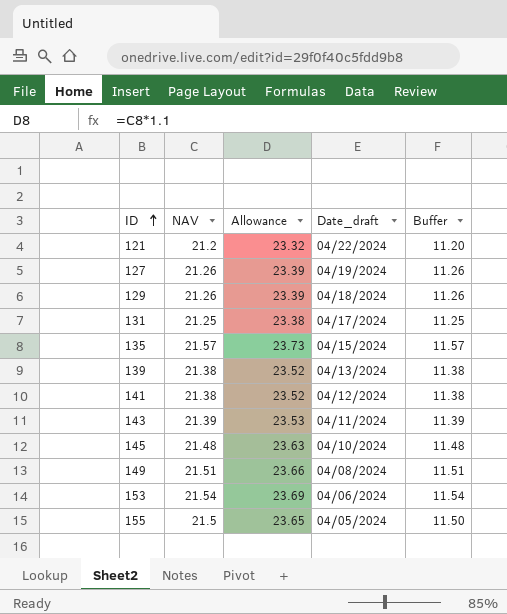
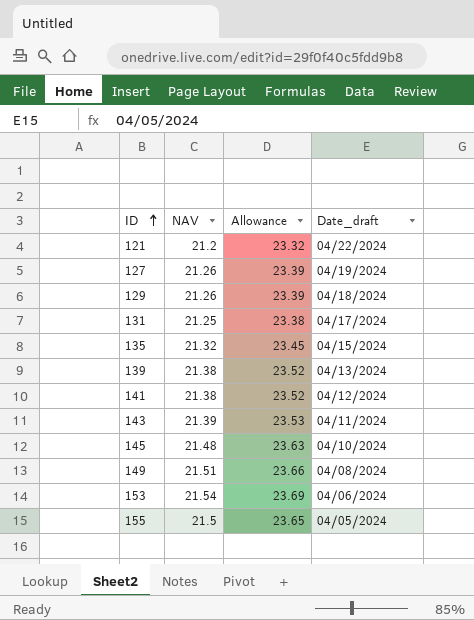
column Buffer | formula: [NAV] - 10 -> none
135 | NAV: 21.57 -> 21.32
135 | Allowance: 23.73 -> 23.45

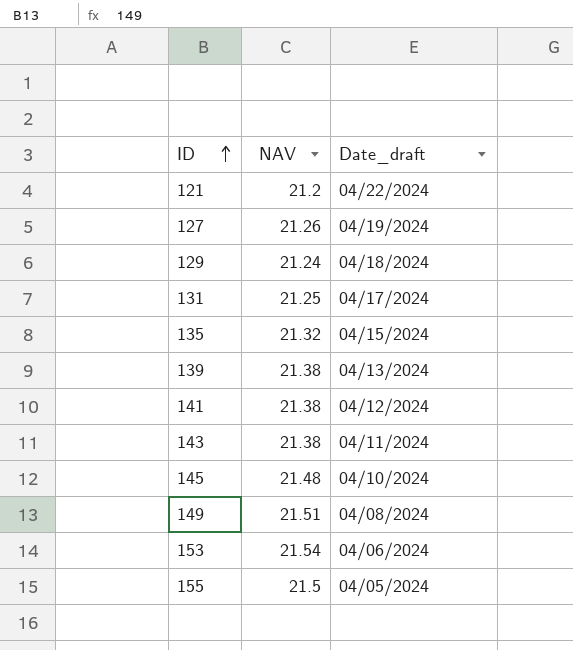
column Allowance | formula: [NAV] * 1.1 -> none
129 | NAV: 21.26 -> 21.24
143 | NAV: 21.39 -> 21.38

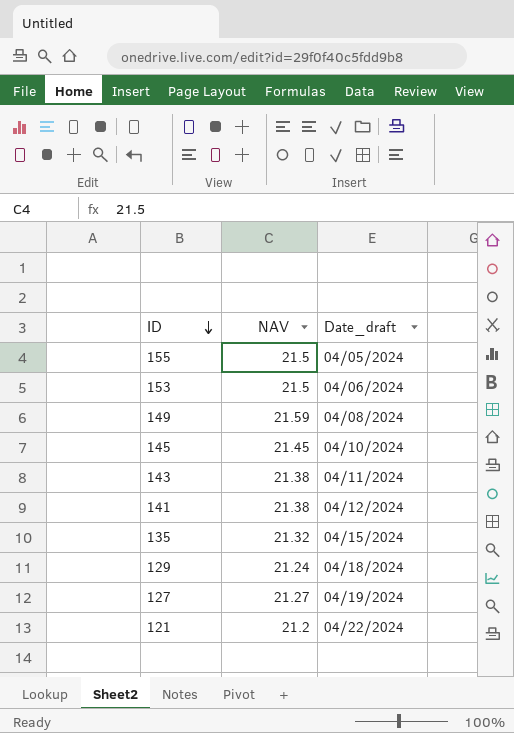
row order: ID ascending -> ID descending
row 131: 21.25 | 04/17/2024 -> none
row 139: 21.38 | 04/13/2024 -> none
153 | NAV: 21.54 -> 21.5
149 | NAV: 21.51 -> 21.59
145 | NAV: 21.48 -> 21.45
127 | NAV: 21.26 -> 21.27

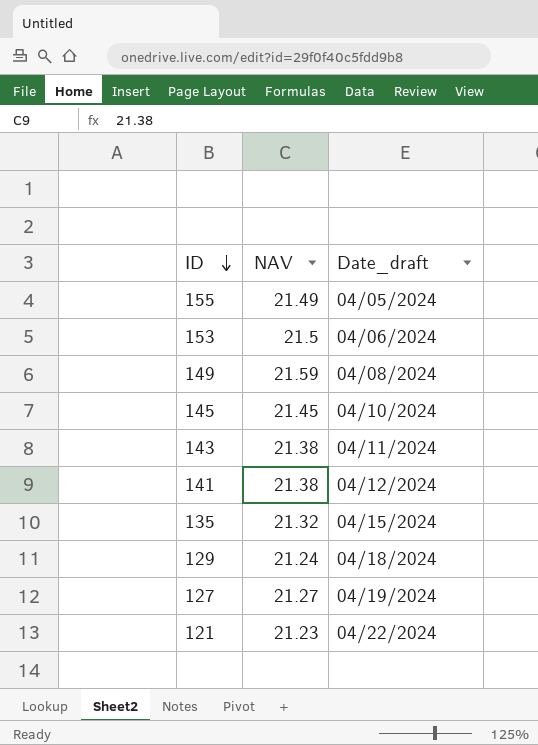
155 | NAV: 21.5 -> 21.49
121 | NAV: 21.2 -> 21.23

